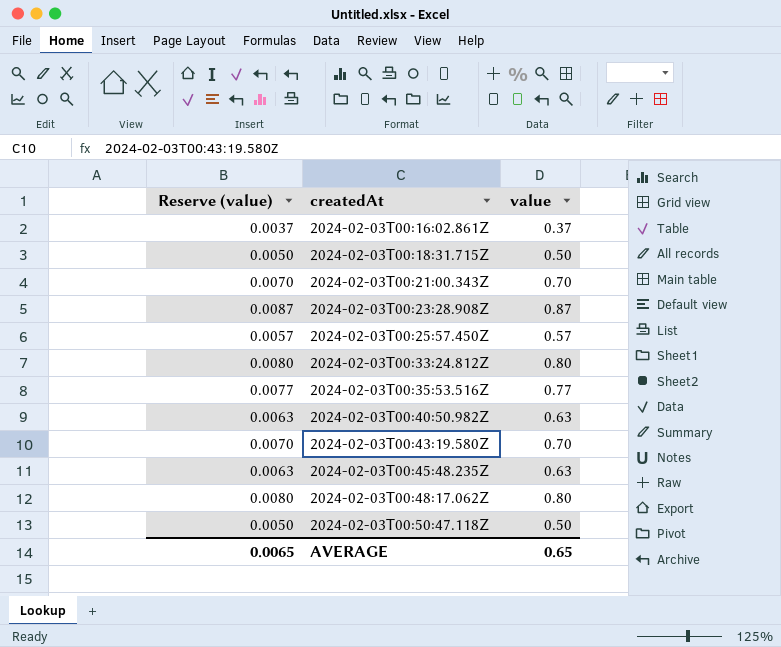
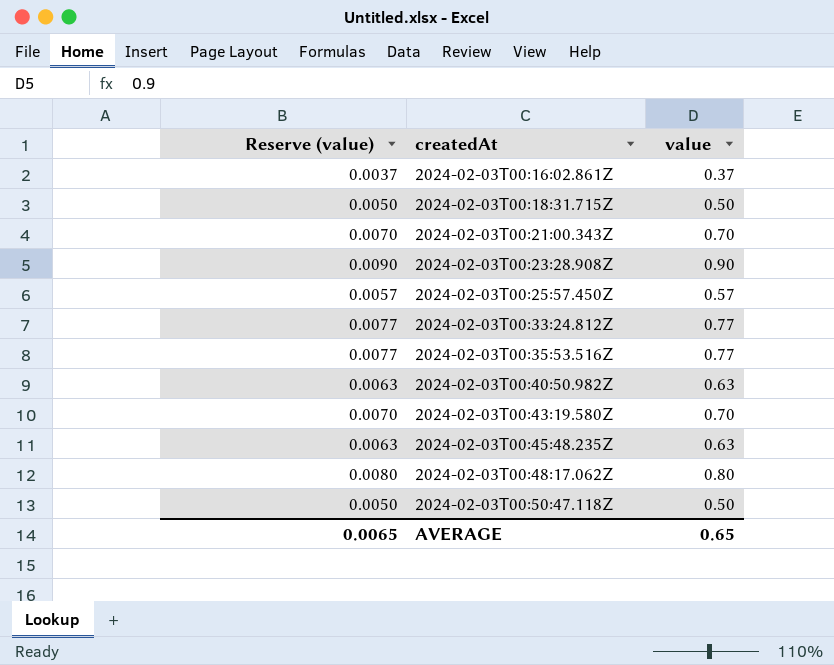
2024-02-03T00:23:28.908Z | Reserve (value): 0.0087 -> 0.0090
2024-02-03T00:23:28.908Z | value: 0.87 -> 0.90
2024-02-03T00:33:24.812Z | Reserve (value): 0.0080 -> 0.0077
2024-02-03T00:33:24.812Z | value: 0.80 -> 0.77

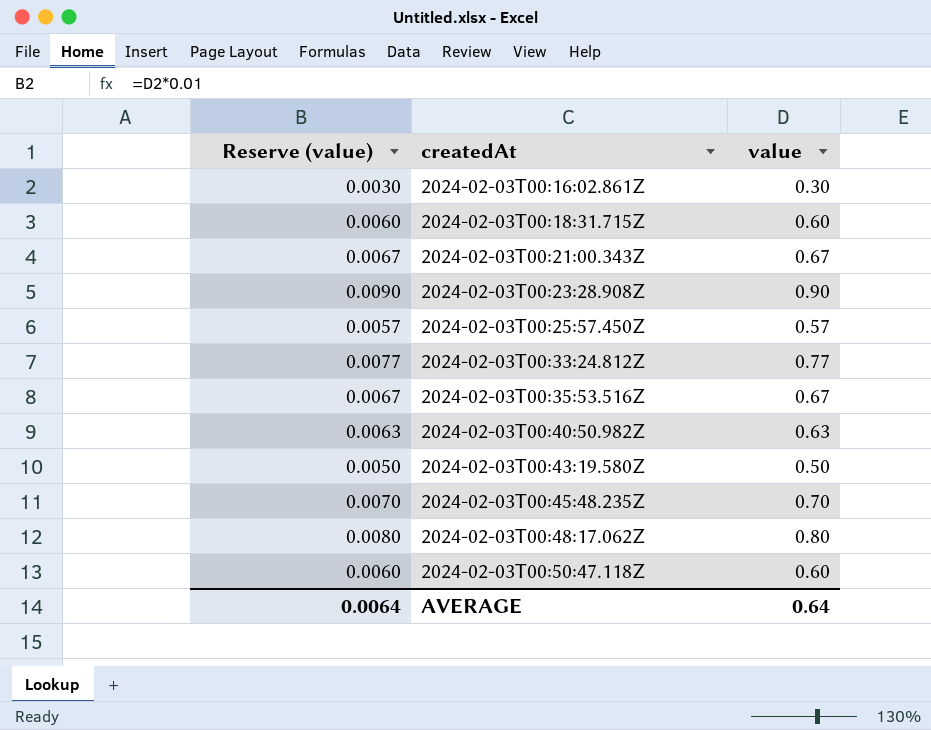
2024-02-03T00:16:02.861Z | Reserve (value): 0.0037 -> 0.0030
2024-02-03T00:16:02.861Z | value: 0.37 -> 0.30
2024-02-03T00:18:31.715Z | Reserve (value): 0.0050 -> 0.0060
2024-02-03T00:18:31.715Z | value: 0.50 -> 0.60
2024-02-03T00:21:00.343Z | Reserve (value): 0.0070 -> 0.0067
2024-02-03T00:21:00.343Z | value: 0.70 -> 0.67
2024-02-03T00:35:53.516Z | Reserve (value): 0.0077 -> 0.0067
2024-02-03T00:35:53.516Z | value: 0.77 -> 0.67
2024-02-03T00:43:19.580Z | Reserve (value): 0.0070 -> 0.0050
2024-02-03T00:43:19.580Z | value: 0.70 -> 0.50
2024-02-03T00:45:48.235Z | Reserve (value): 0.0063 -> 0.0070
2024-02-03T00:45:48.235Z | value: 0.63 -> 0.70
2024-02-03T00:50:47.118Z | Reserve (value): 0.0050 -> 0.0060
2024-02-03T00:50:47.118Z | value: 0.50 -> 0.60
AVERAGE | Reserve (value): 0.0065 -> 0.0064
AVERAGE | value: 0.65 -> 0.64

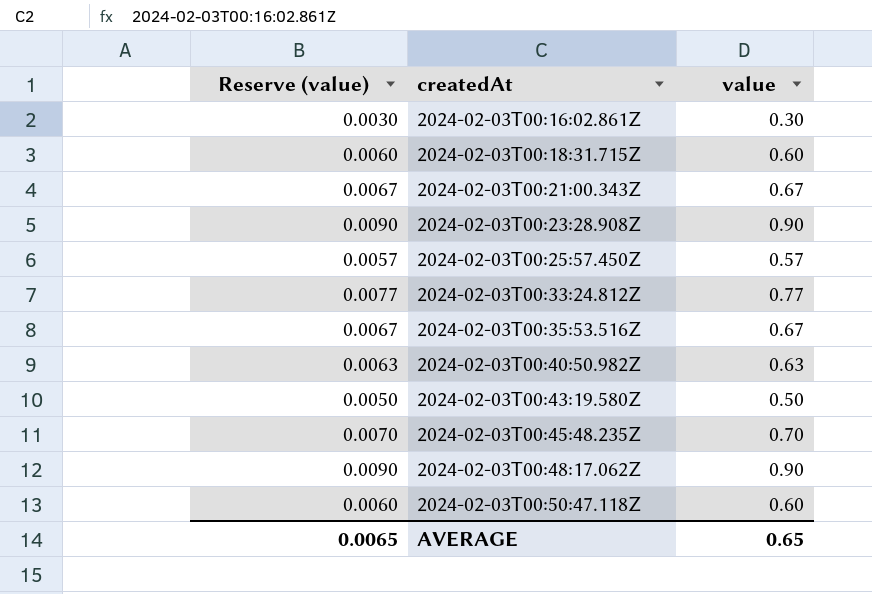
2024-02-03T00:48:17.062Z | Reserve (value): 0.0080 -> 0.0090
2024-02-03T00:48:17.062Z | value: 0.80 -> 0.90
AVERAGE | Reserve (value): 0.0064 -> 0.0065
AVERAGE | value: 0.64 -> 0.65

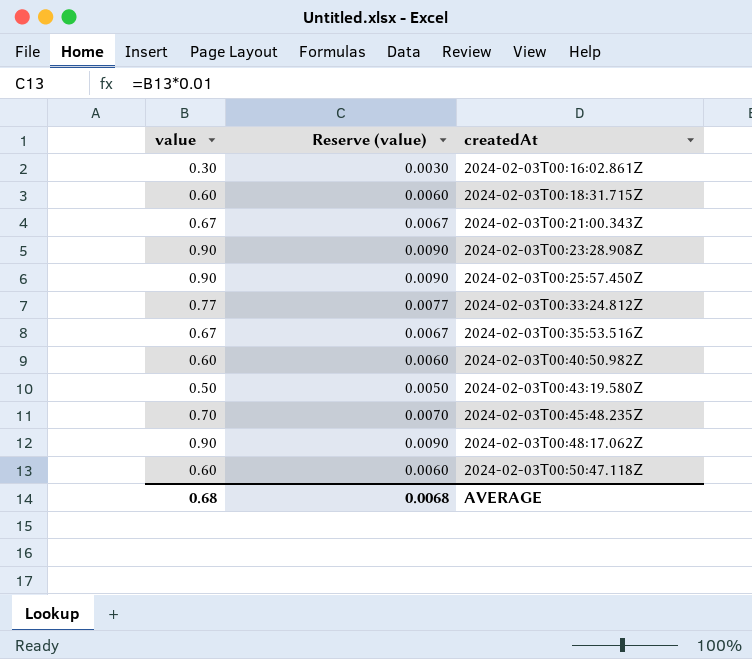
column value | position: 3 -> 1
2024-02-03T00:25:57.450Z | value: 0.57 -> 0.90
2024-02-03T00:25:57.450Z | Reserve (value): 0.0057 -> 0.0090
2024-02-03T00:40:50.982Z | value: 0.63 -> 0.60
2024-02-03T00:40:50.982Z | Reserve (value): 0.0063 -> 0.0060
AVERAGE | value: 0.65 -> 0.68
AVERAGE | Reserve (value): 0.0065 -> 0.0068

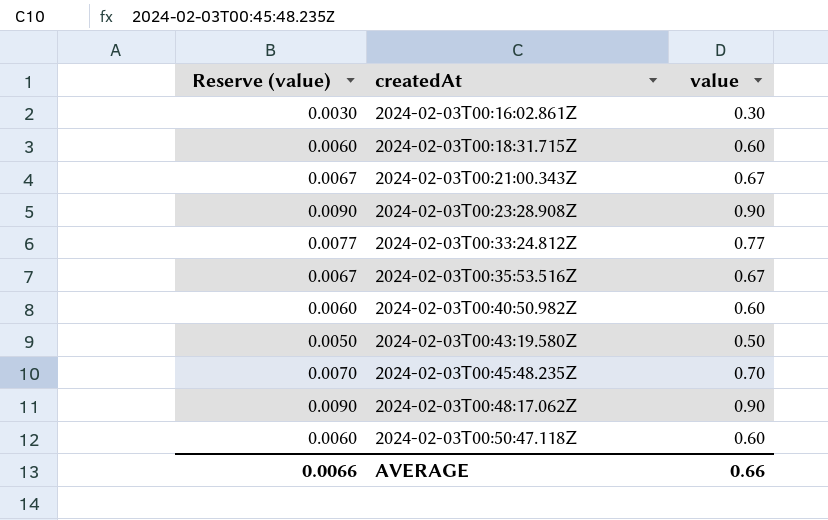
column value | position: 1 -> 3
row 2024-02-03T00:25:57.450Z: 0.90 | 0.0090 -> none
AVERAGE | Reserve (value): 0.0068 -> 0.0066
AVERAGE | value: 0.68 -> 0.66

